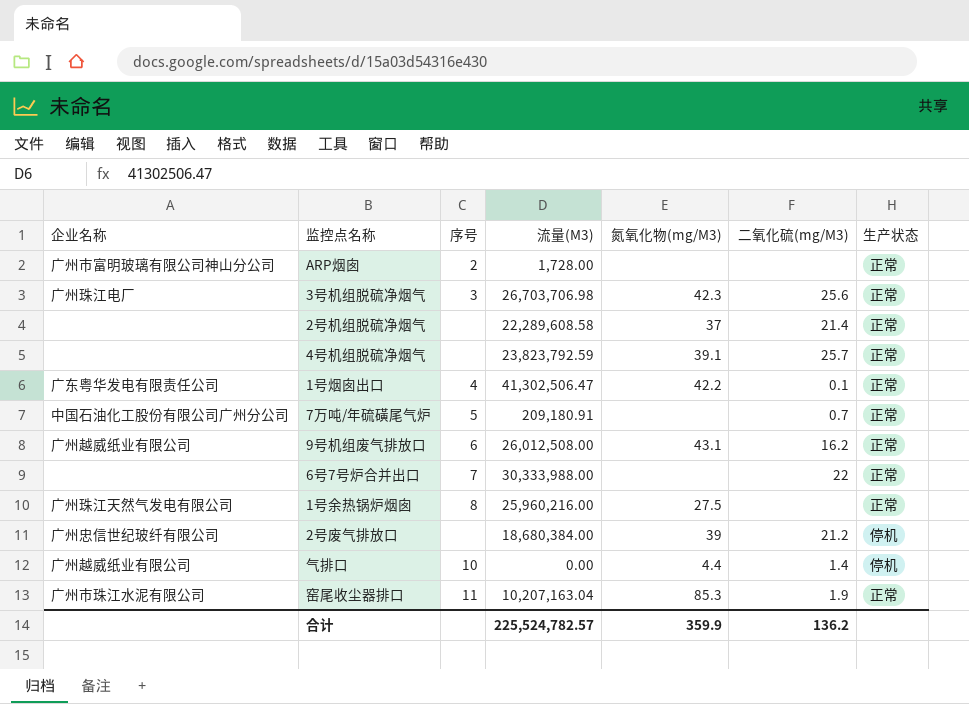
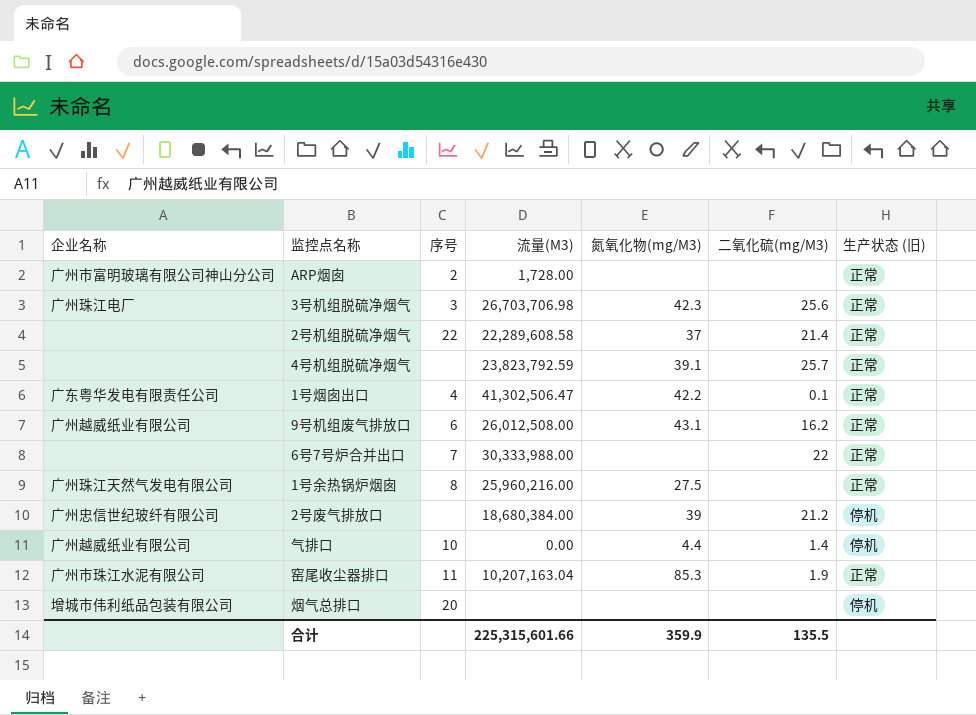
column name: 生产状态 -> 生产状态 (旧)
row 7万吨/年硫磺尾气炉: 中国石油化工股份有限公司广州分公司 | 5 | 209,180.91 | none | 0.7 | 正常 -> none
2号机组脱硫净烟气 | 序号: none -> 22
row 烟气总排口: none -> 增城市伟利纸品包装有限公司 | 20 | none | none | none | 停机
合计 | 流量(M3): 225,524,782.57 -> 225,315,601.66
合计 | 二氧化硫(mg/M3): 136.2 -> 135.5

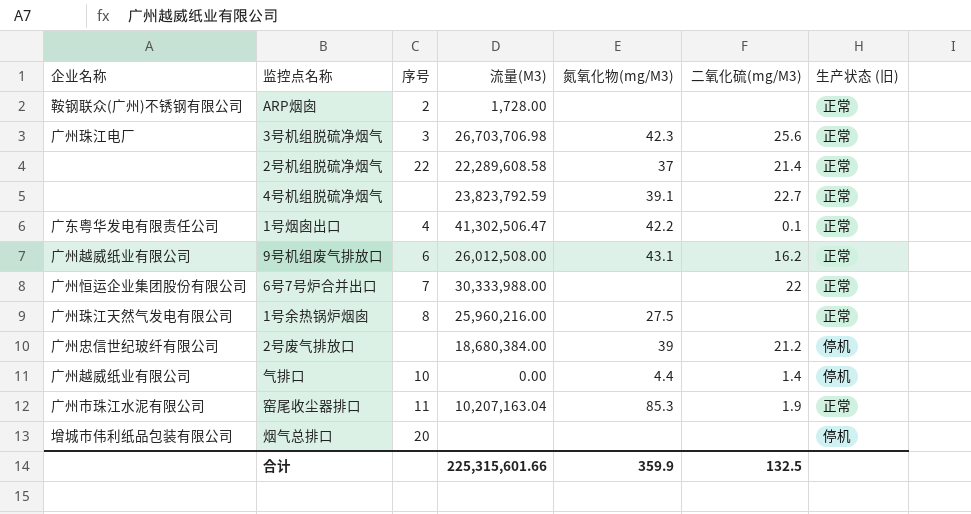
ARP烟囱 | 企业名称: 广州市富明玻璃有限公司神山分公司 -> 鞍钢联众(广州)不锈钢有限公司
4号机组脱硫净烟气 | 二氧化硫(mg/M3): 25.7 -> 22.7
6号7号炉合并出口 | 企业名称: none -> 广州恒运企业集团股份有限公司
合计 | 二氧化硫(mg/M3): 135.5 -> 132.5

